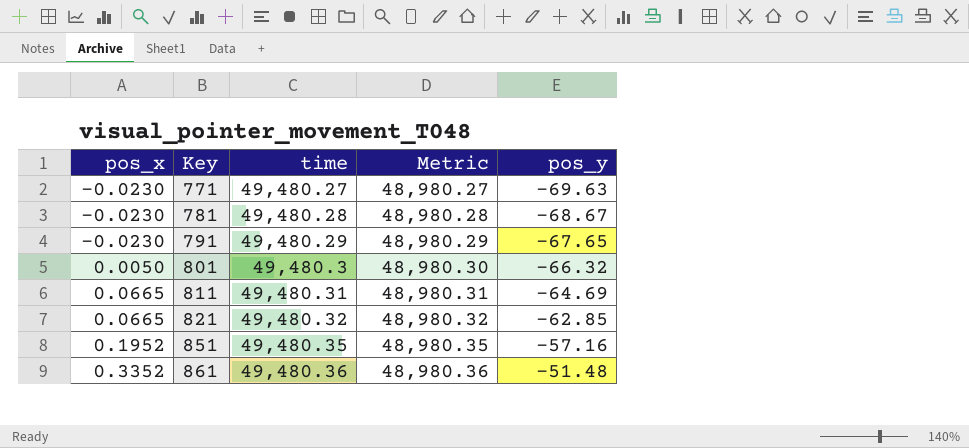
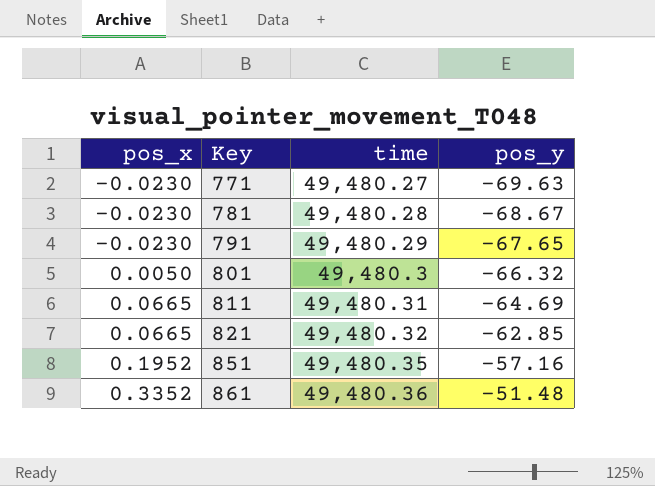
column Metric | formula: [time] - 500 -> none

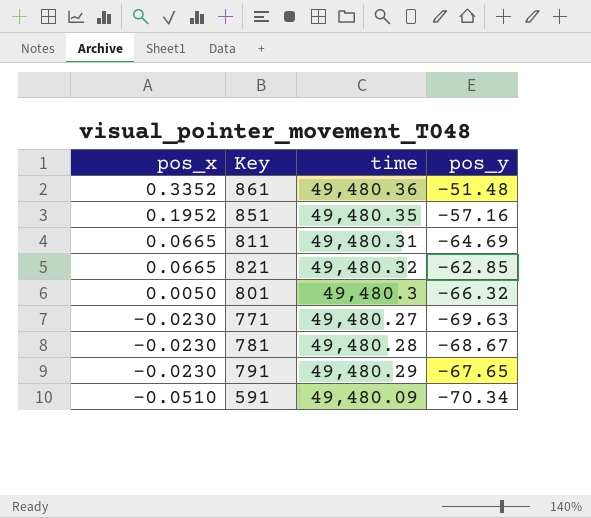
row order: pos_x ascending -> pos_x descending
row 591: none -> -0.0510 | 49,480.09 | -70.34

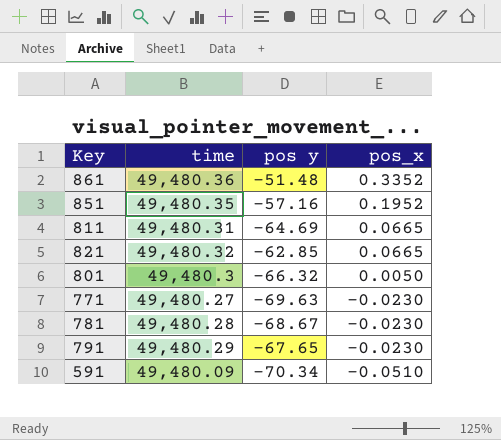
column name: pos_y -> pos y
column pos_x | position: 1 -> 4

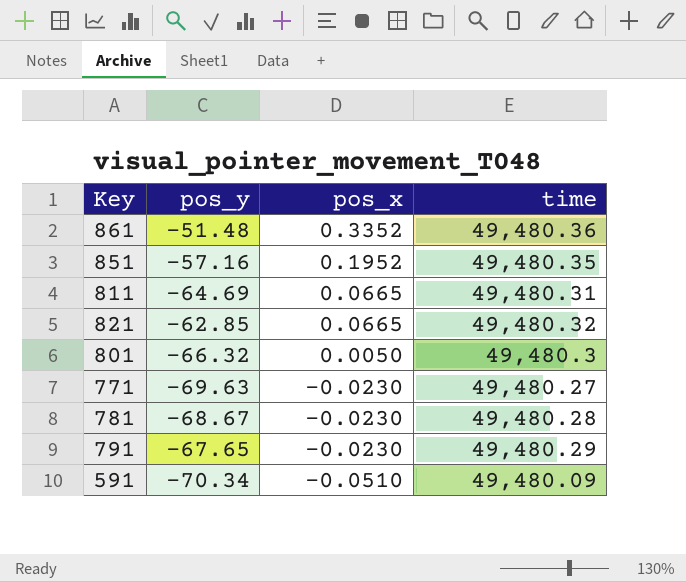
column name: pos y -> pos_y
column time | position: 2 -> 4

